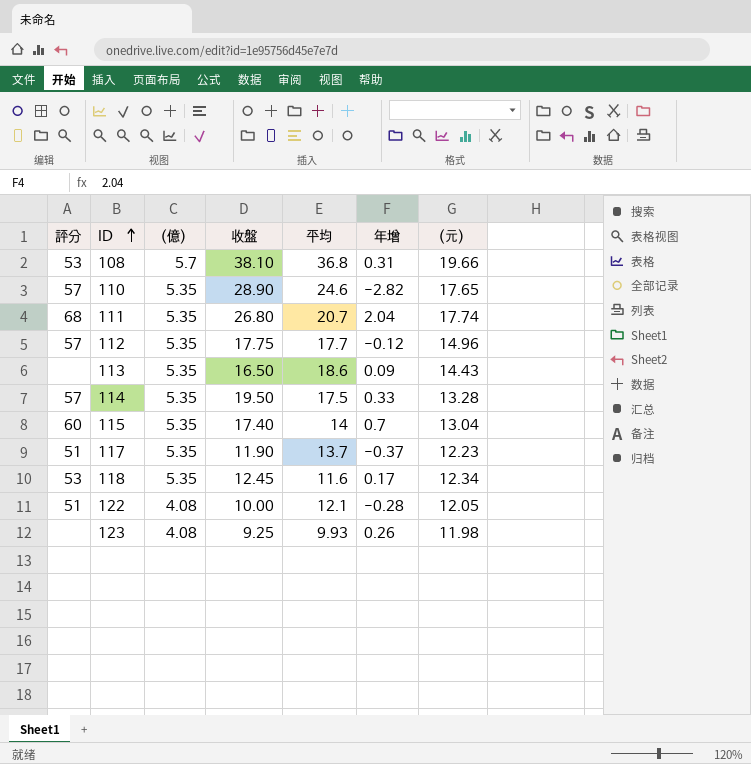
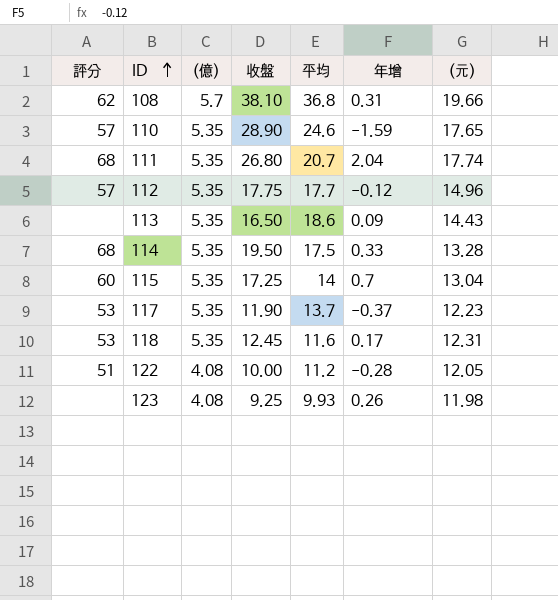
108 | 評分: 53 -> 62
110 | 年增: -2.82 -> -1.59
114 | 評分: 57 -> 68
115 | 收盤: 17.40 -> 17.25
117 | 評分: 51 -> 53
118 | (元): 12.34 -> 12.31
122 | 平均: 12.1 -> 11.2

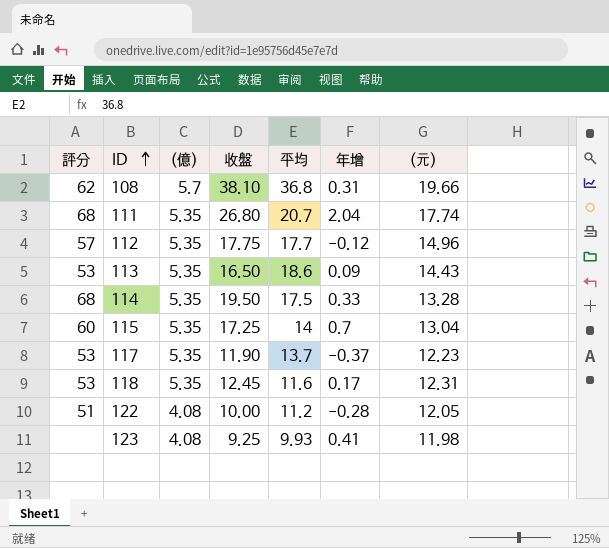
row 110: 57 | 5.35 | 28.90 | 24.6 | -1.59 | 17.65 -> none
113 | 評分: none -> 53
123 | 年增: 0.26 -> 0.41

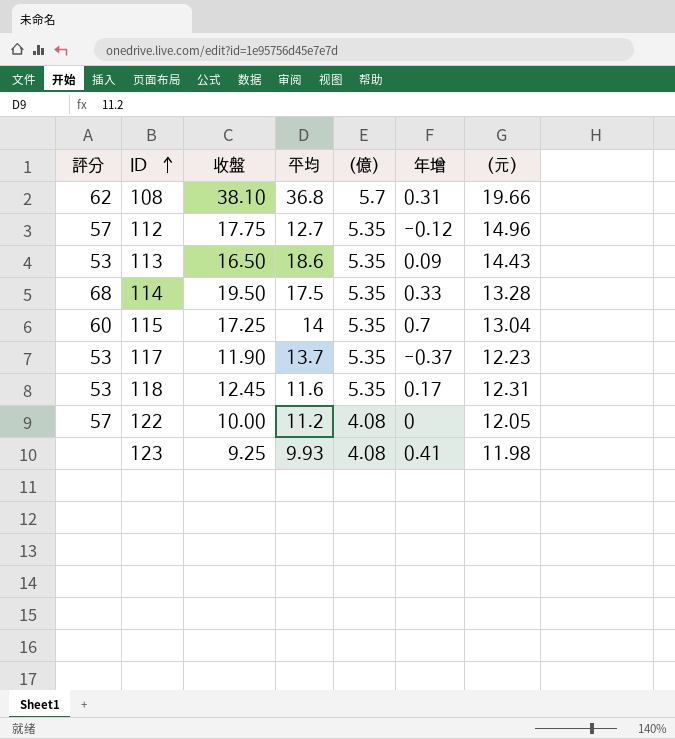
column (億) | position: 3 -> 5
row 111: 68 | 5.35 | 26.80 | 20.7 | 2.04 | 17.74 -> none
112 | 平均: 17.7 -> 12.7
122 | 評分: 51 -> 57
122 | 年增: -0.28 -> 0

